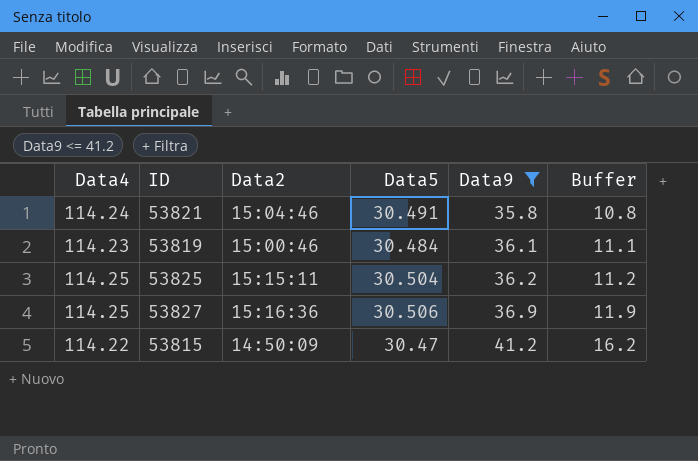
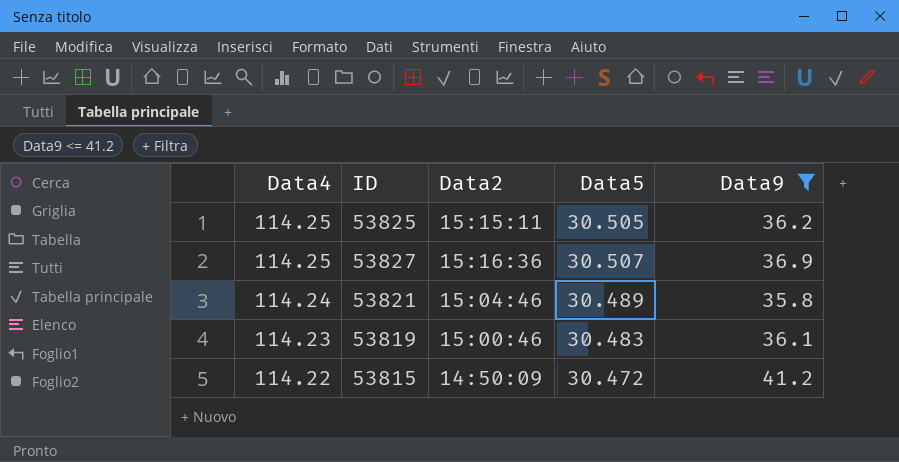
row order: Data9 ascending -> Data4 descending
column Buffer | formula: [Data9] - 25 -> none
53825 | Data5: 30.504 -> 30.505
53827 | Data5: 30.506 -> 30.507
53821 | Data5: 30.491 -> 30.489
53819 | Data5: 30.484 -> 30.483
53815 | Data5: 30.47 -> 30.472

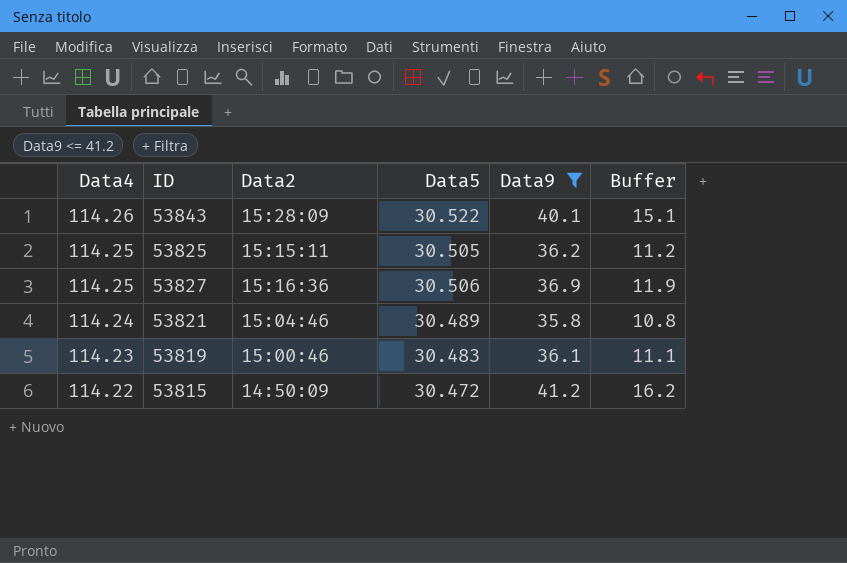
column Buffer | formula: none -> [Data9] - 25
row 53843: none -> 114.26 | 15:28:09 | 30.522 | 40.1 | 15.1
53827 | Data5: 30.507 -> 30.506

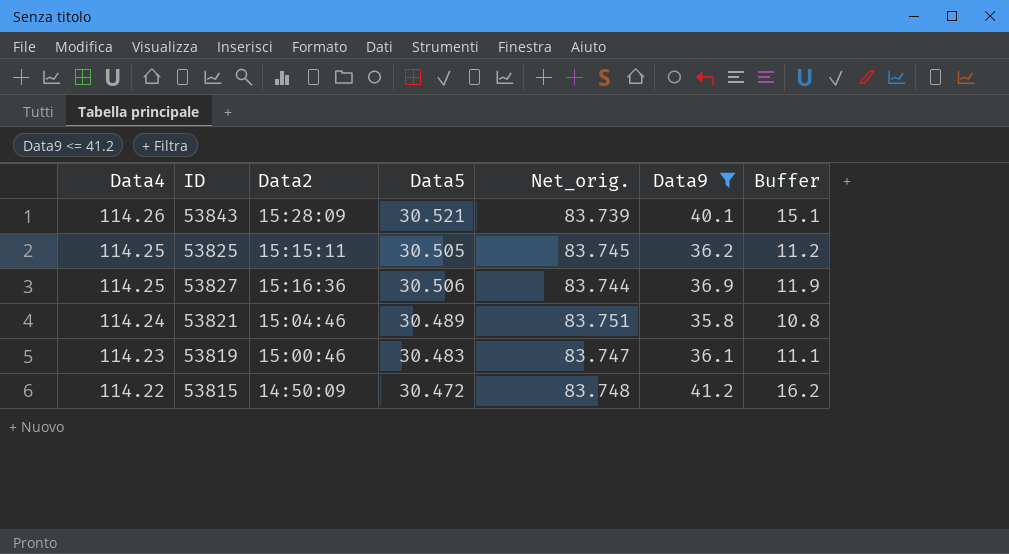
column Net_orig. | formula: none -> [Data4] - [Data5]
53843 | Data5: 30.522 -> 30.521

